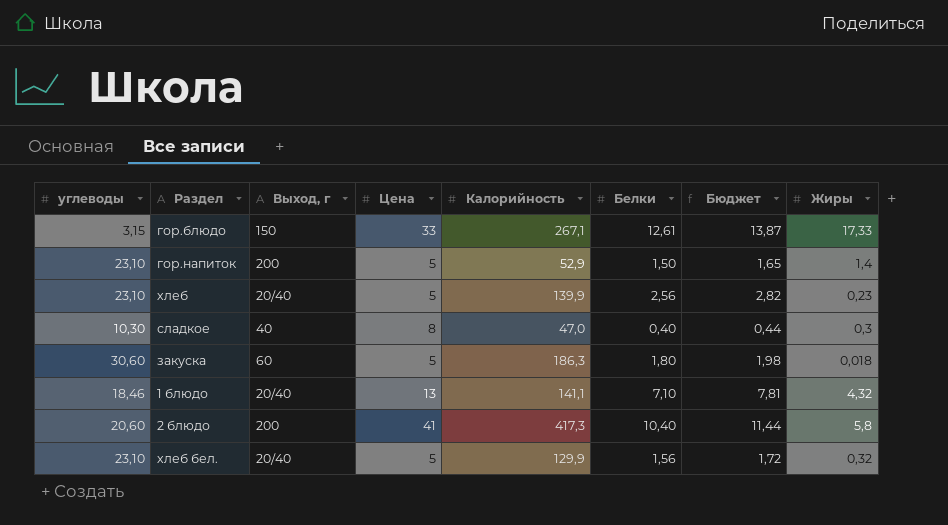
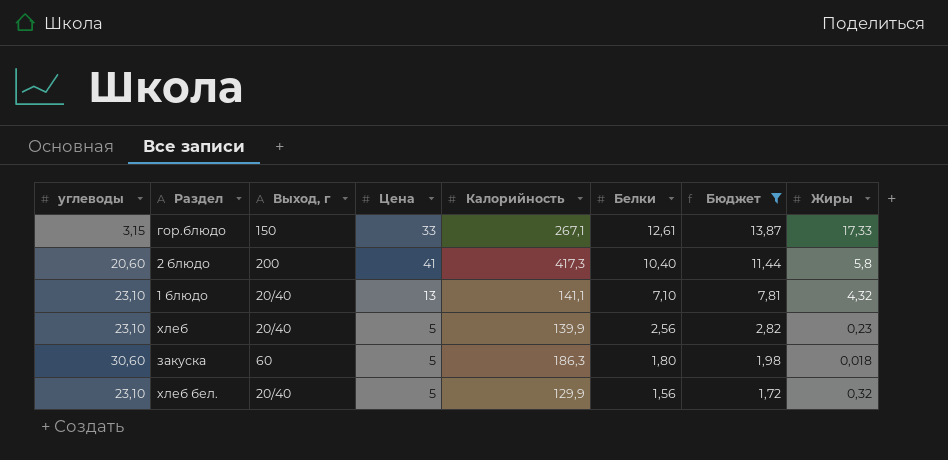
filter: none -> Бюджет >= 1,72
row order: none -> Белки descending
1 блюдо | углеводы: 18,46 -> 23,10

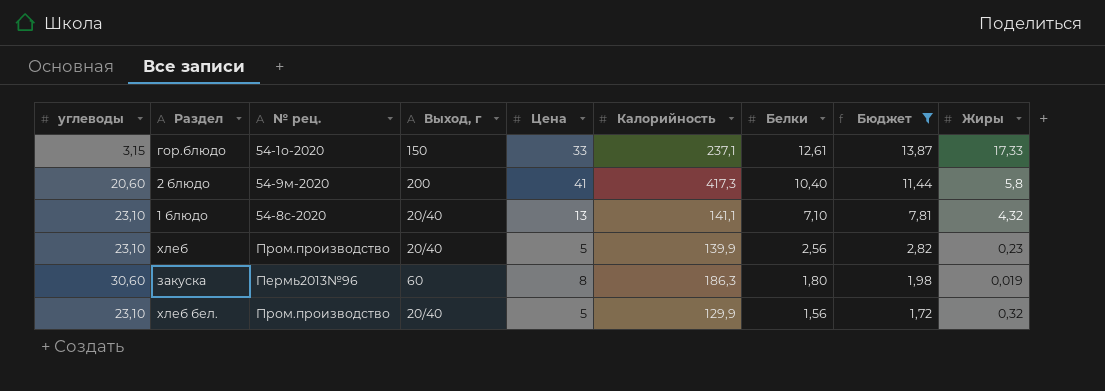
column № рец. | position: none -> 3
гор.блюдо | Калорийность: 267,1 -> 237,1
закуска | Цена: 5 -> 8
закуска | Жиры: 0,018 -> 0,019

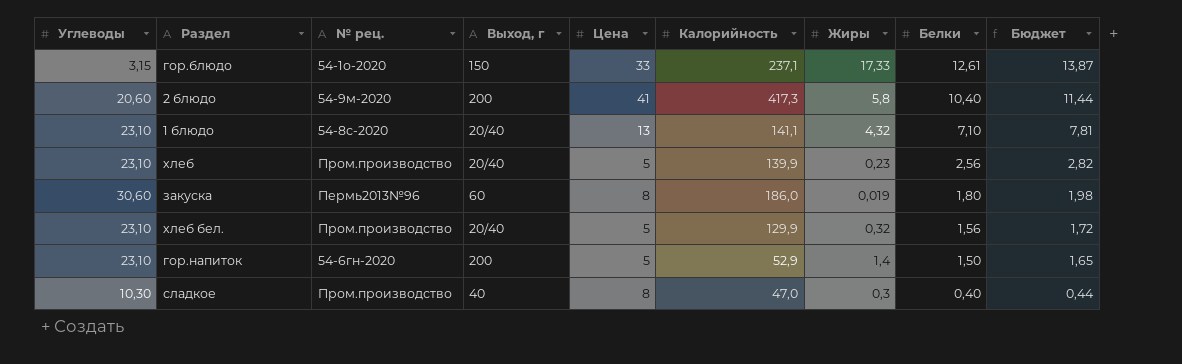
filter: Бюджет >= 1,72 -> none
column name: углеводы -> Углеводы
column Жиры | position: 9 -> 7
закуска | Калорийность: 186,3 -> 186,0

